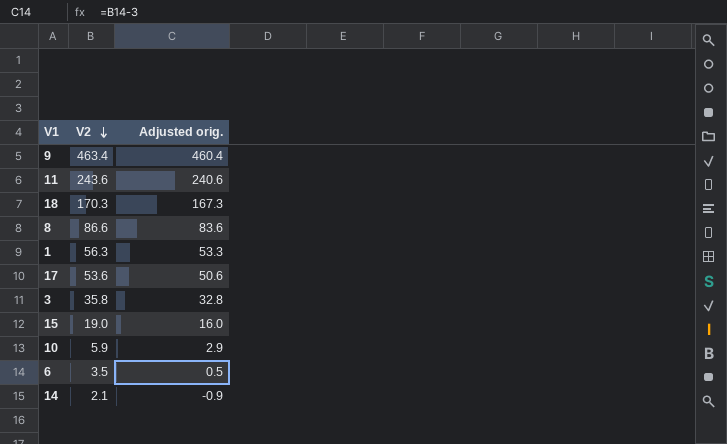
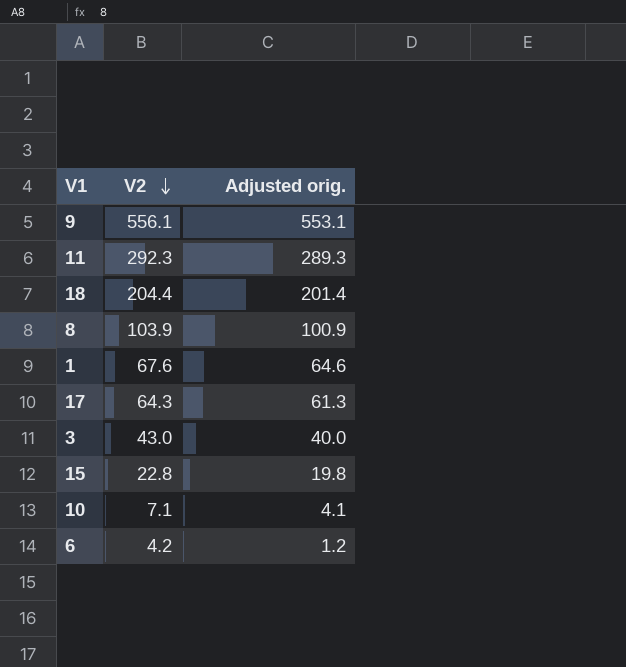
row 14: 2.1 | -0.9 -> none
9 | V2: 463.4 -> 556.1
9 | Adjusted orig.: 460.4 -> 553.1
11 | V2: 243.6 -> 292.3
11 | Adjusted orig.: 240.6 -> 289.3
18 | V2: 170.3 -> 204.4
18 | Adjusted orig.: 167.3 -> 201.4
8 | V2: 86.6 -> 103.9
8 | Adjusted orig.: 83.6 -> 100.9
1 | V2: 56.3 -> 67.6
1 | Adjusted orig.: 53.3 -> 64.6
17 | V2: 53.6 -> 64.3
17 | Adjusted orig.: 50.6 -> 61.3
3 | V2: 35.8 -> 43.0
3 | Adjusted orig.: 32.8 -> 40.0
15 | V2: 19.0 -> 22.8
15 | Adjusted orig.: 16.0 -> 19.8
10 | V2: 5.9 -> 7.1
10 | Adjusted orig.: 2.9 -> 4.1
6 | V2: 3.5 -> 4.2
6 | Adjusted orig.: 0.5 -> 1.2

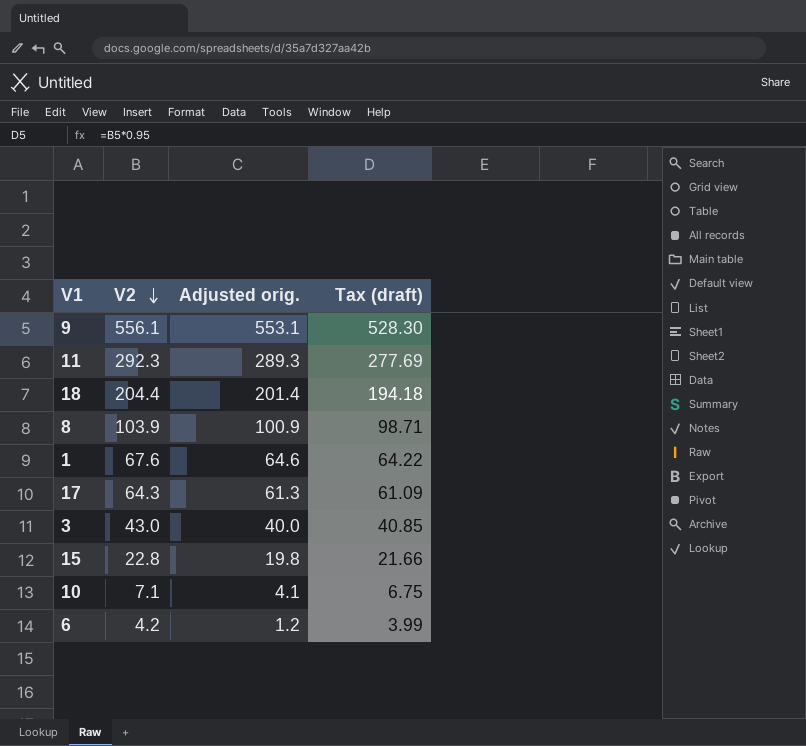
column Tax (draft) | formula: none -> [V2] * 0.95

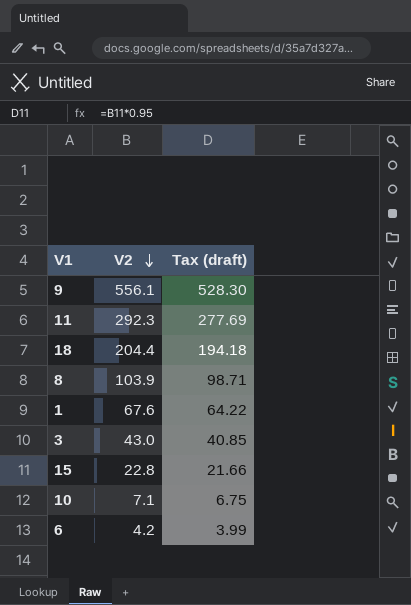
column Adjusted orig. | formula: [V2] - 3 -> none
row 17: 64.3 | 61.3 | 61.09 -> none

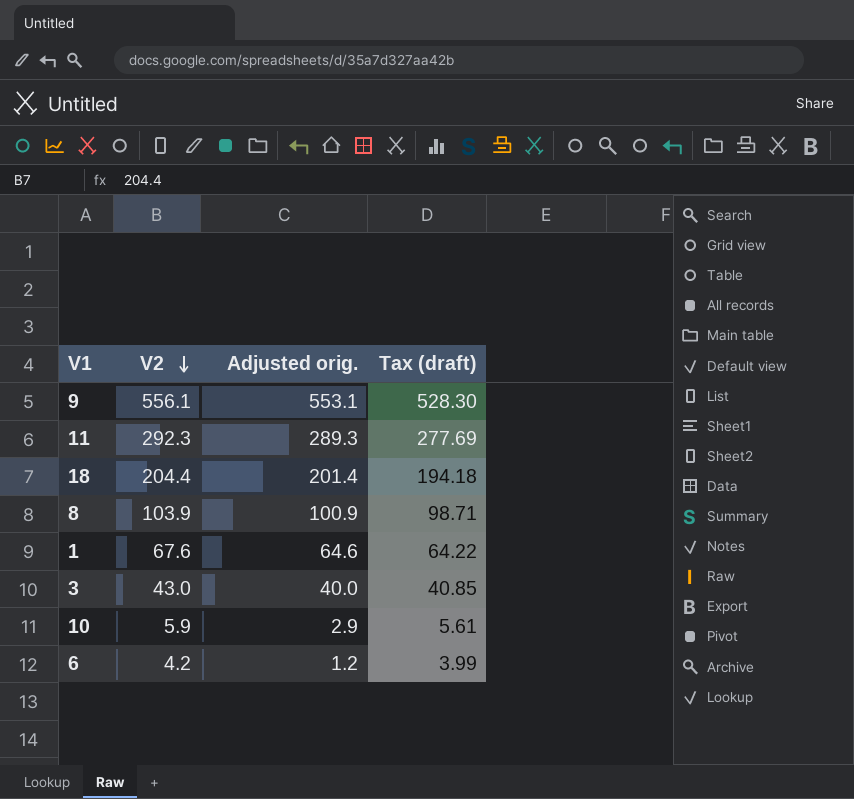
column Adjusted orig. | formula: none -> [V2] - 3
row 15: 22.8 | 21.66 -> none
10 | V2: 7.1 -> 5.9
10 | Tax (draft): 6.75 -> 5.61

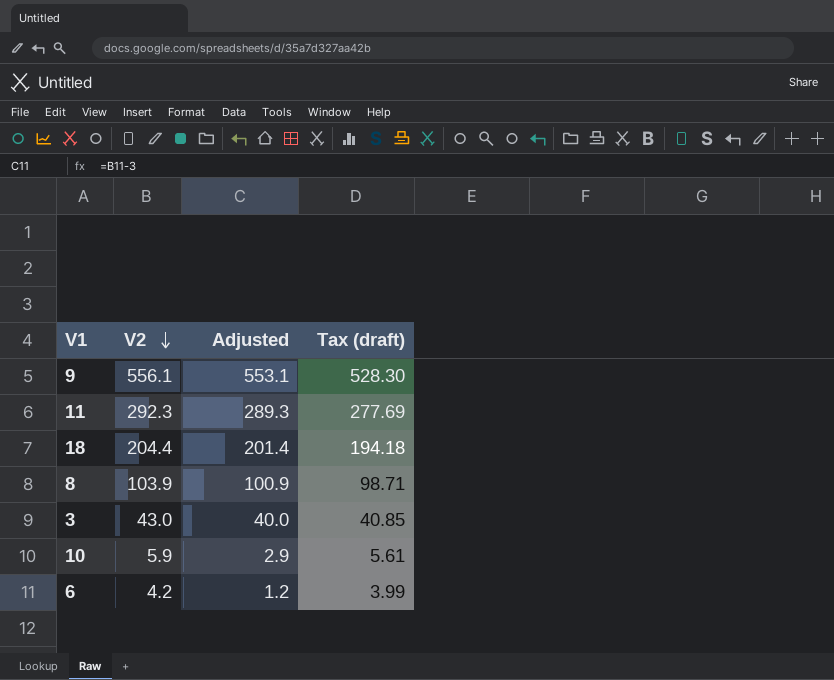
column name: Adjusted orig. -> Adjusted
row 1: 67.6 | 64.6 | 64.22 -> none

